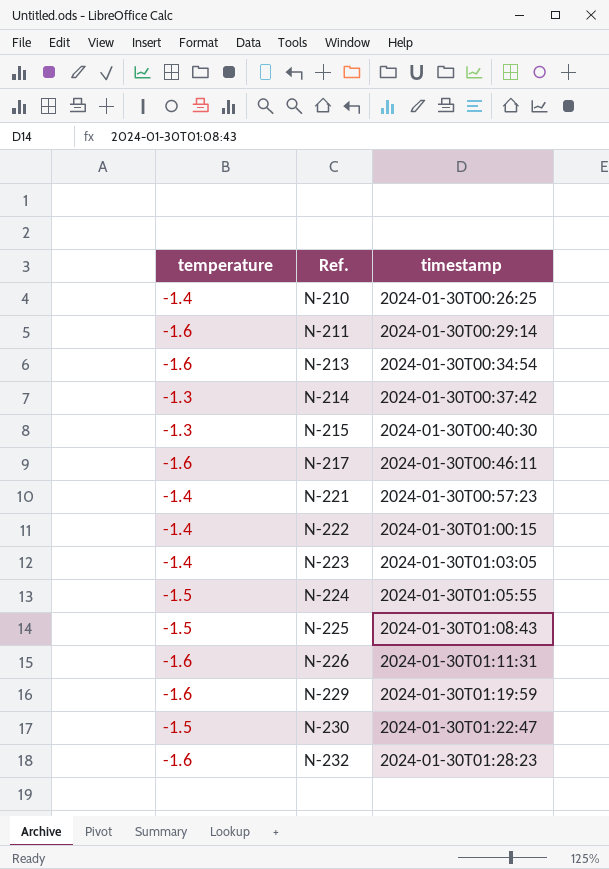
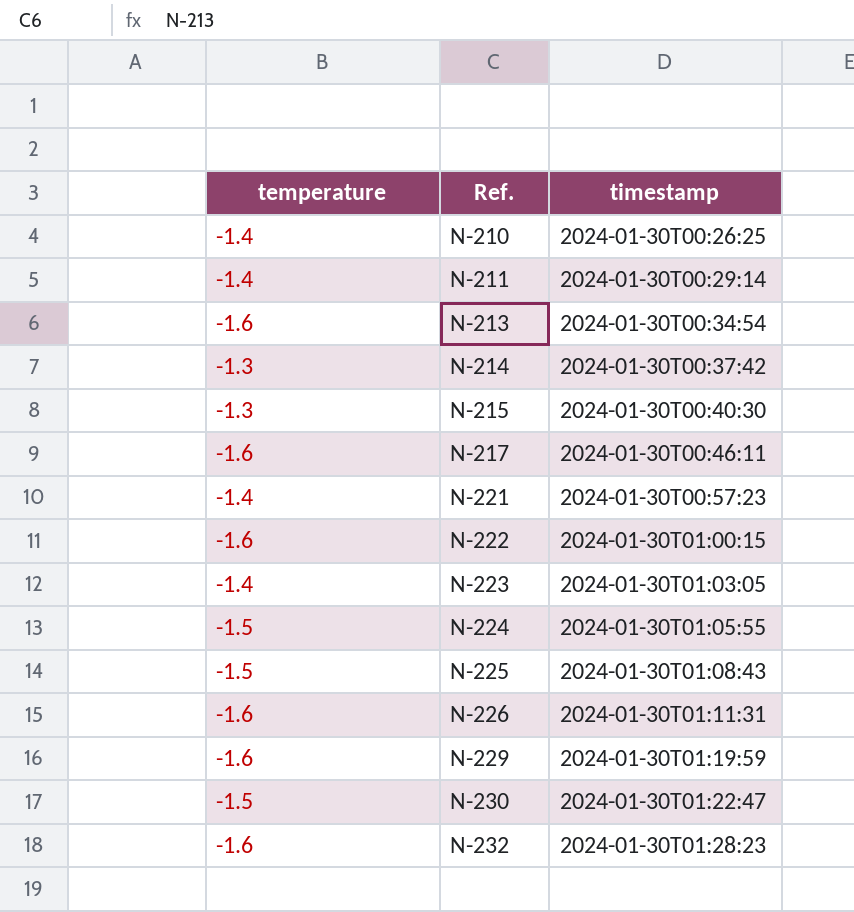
N-211 | temperature: -1.6 -> -1.4
N-222 | temperature: -1.4 -> -1.6

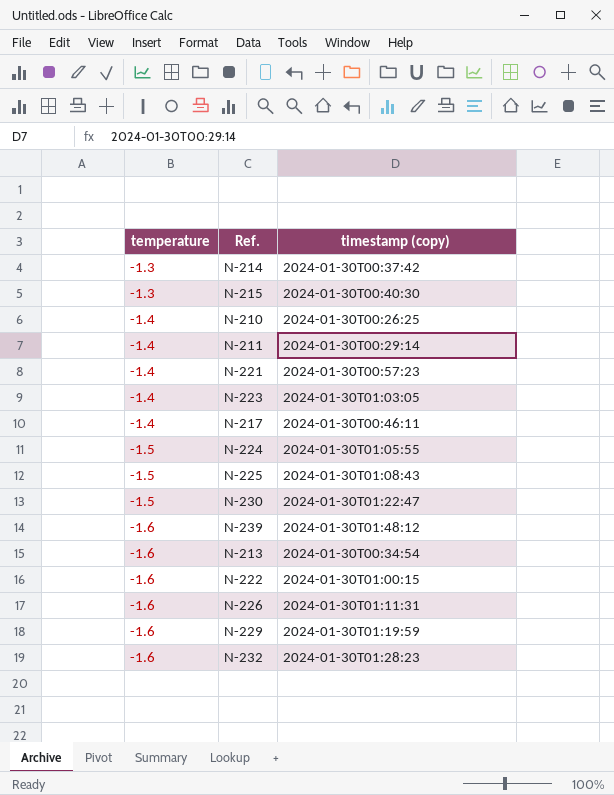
row order: Ref. ascending -> temperature descending
column name: timestamp -> timestamp (copy)
N-217 | temperature: -1.6 -> -1.4
row N-239: none -> -1.6 | 2024-01-30T01:48:12

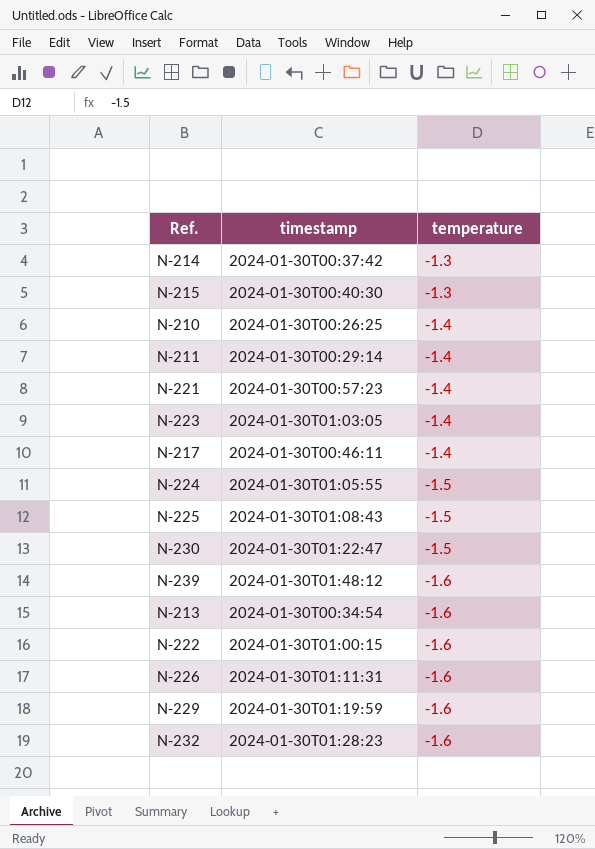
column name: timestamp (copy) -> timestamp
column temperature | position: 1 -> 3

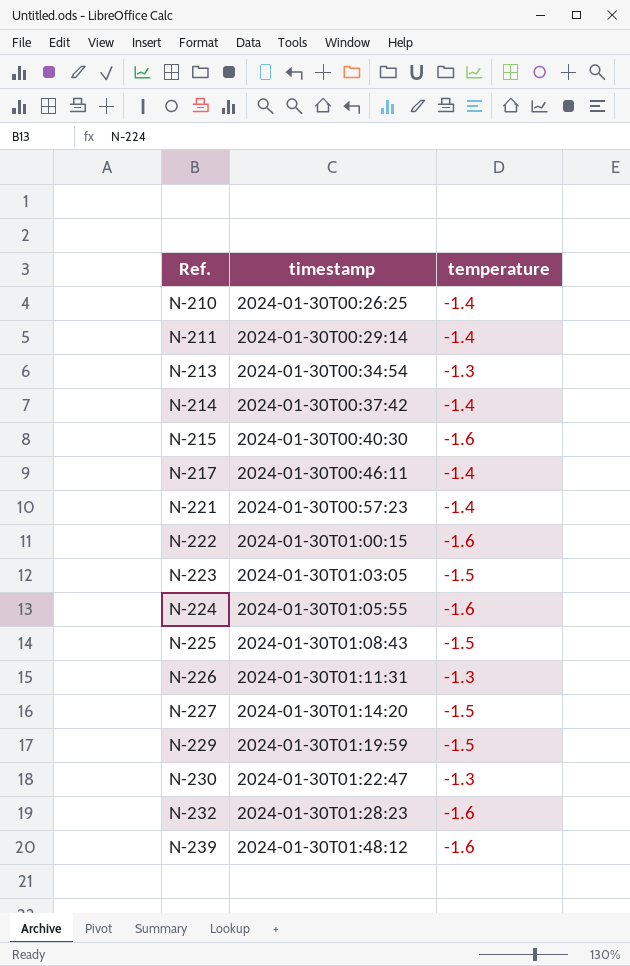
row order: temperature descending -> Ref. ascending
N-213 | temperature: -1.6 -> -1.3
N-214 | temperature: -1.3 -> -1.4
N-215 | temperature: -1.3 -> -1.6
N-223 | temperature: -1.4 -> -1.5
N-224 | temperature: -1.5 -> -1.6
N-226 | temperature: -1.6 -> -1.3
row N-227: none -> 2024-01-30T01:14:20 | -1.5
N-229 | temperature: -1.6 -> -1.5
N-230 | temperature: -1.5 -> -1.3

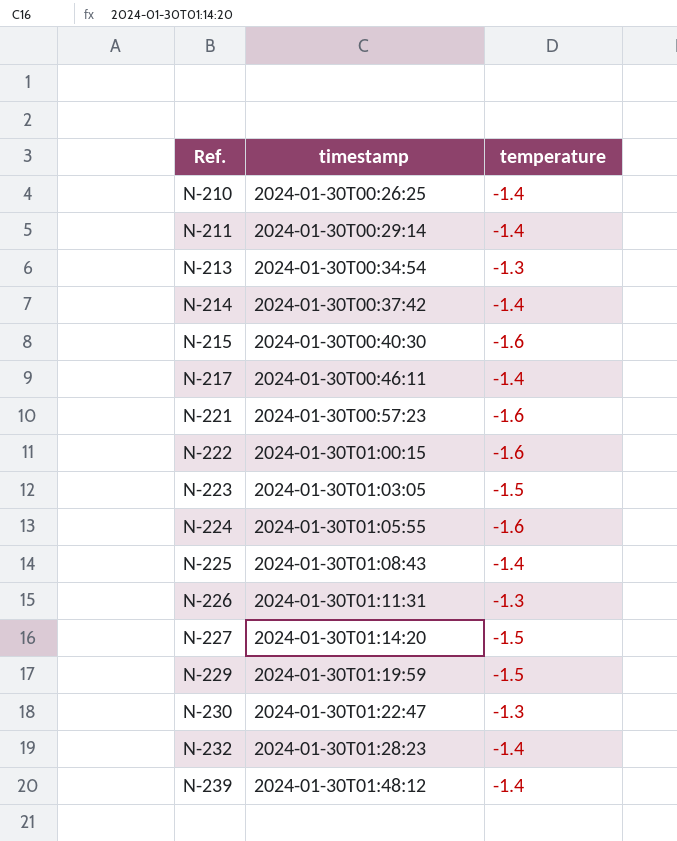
N-221 | temperature: -1.4 -> -1.6
N-225 | temperature: -1.5 -> -1.4
N-232 | temperature: -1.6 -> -1.4
N-239 | temperature: -1.6 -> -1.4

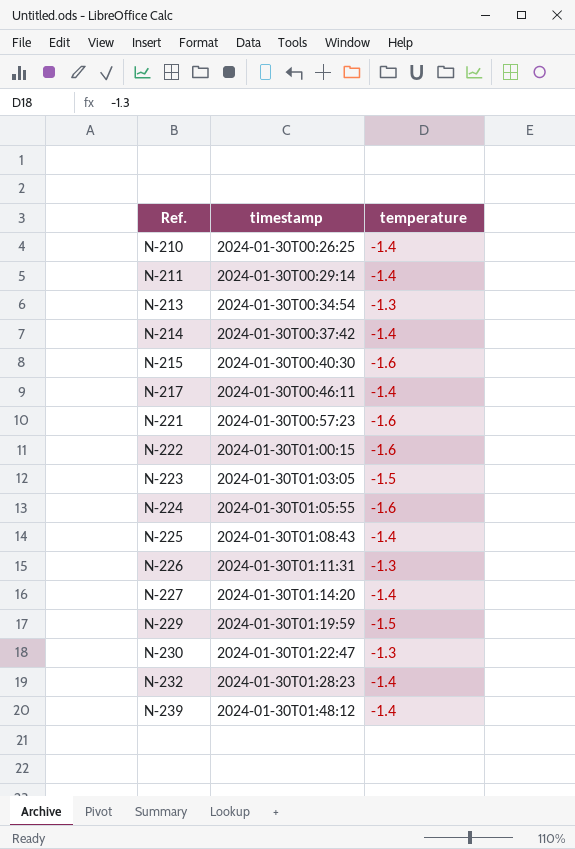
N-227 | temperature: -1.5 -> -1.4

